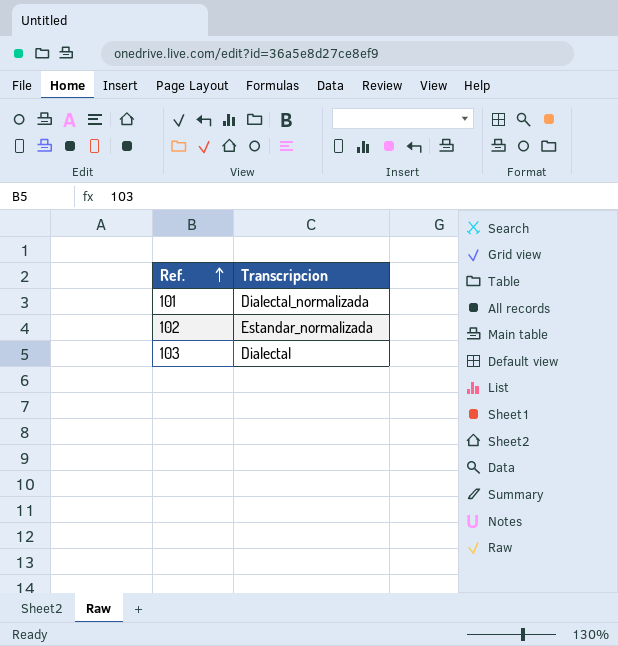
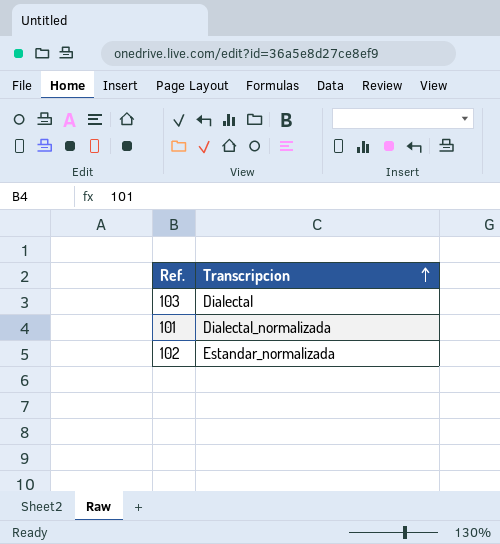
row order: Ref. ascending -> Transcripcion ascending

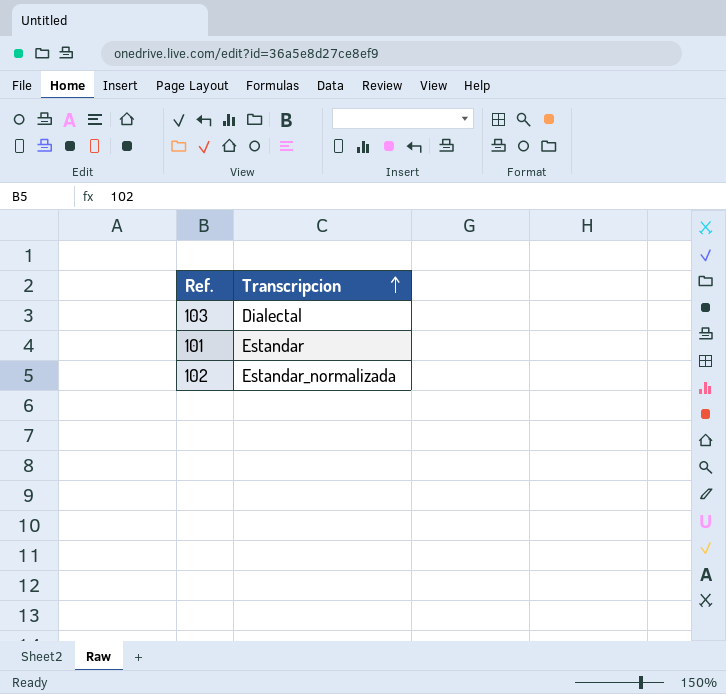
101 | Transcripcion: Dialectal_normalizada -> Estandar

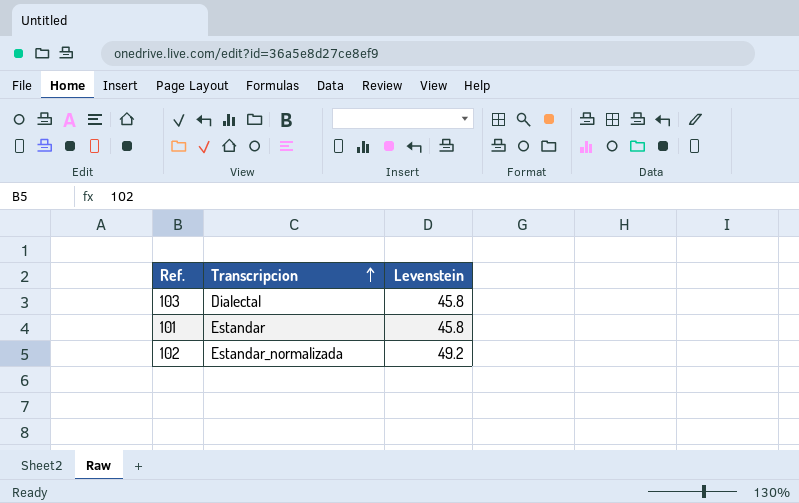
column Levenstein | position: none -> 3

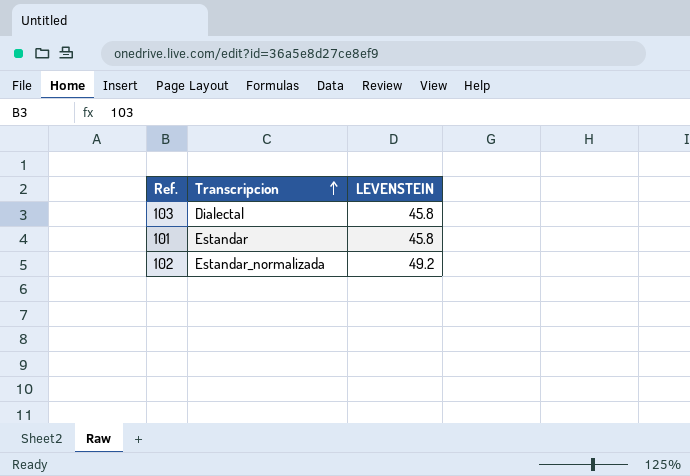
column name: Levenstein -> LEVENSTEIN

